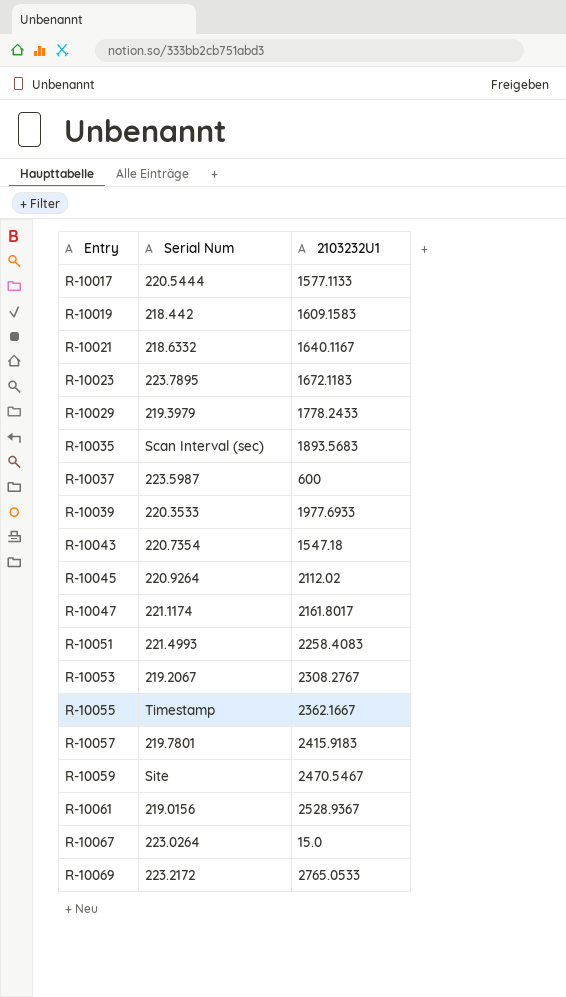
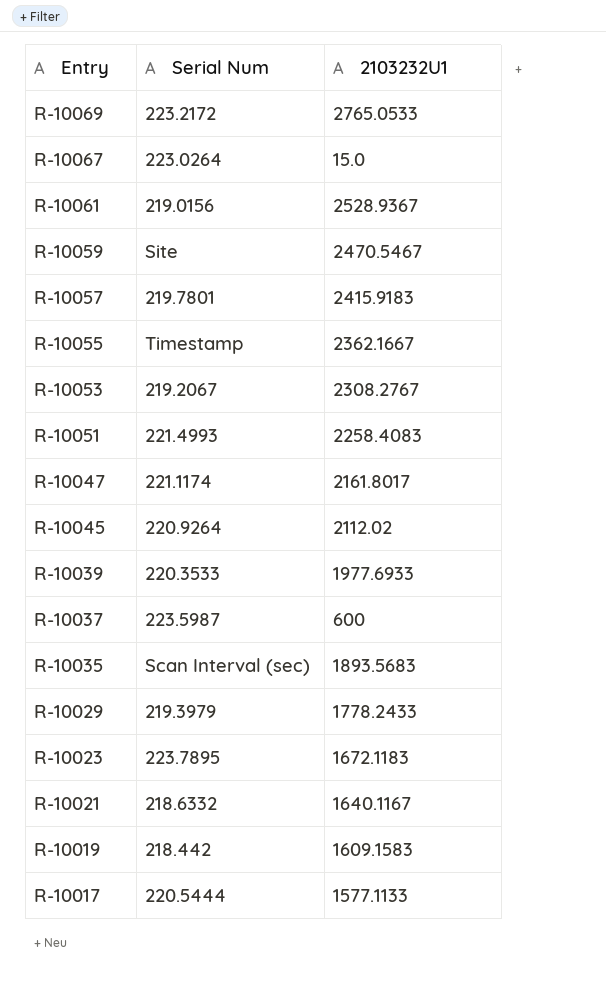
row order: Entry ascending -> Entry descending
row R-10043: 220.7354 | 1547.18 -> none

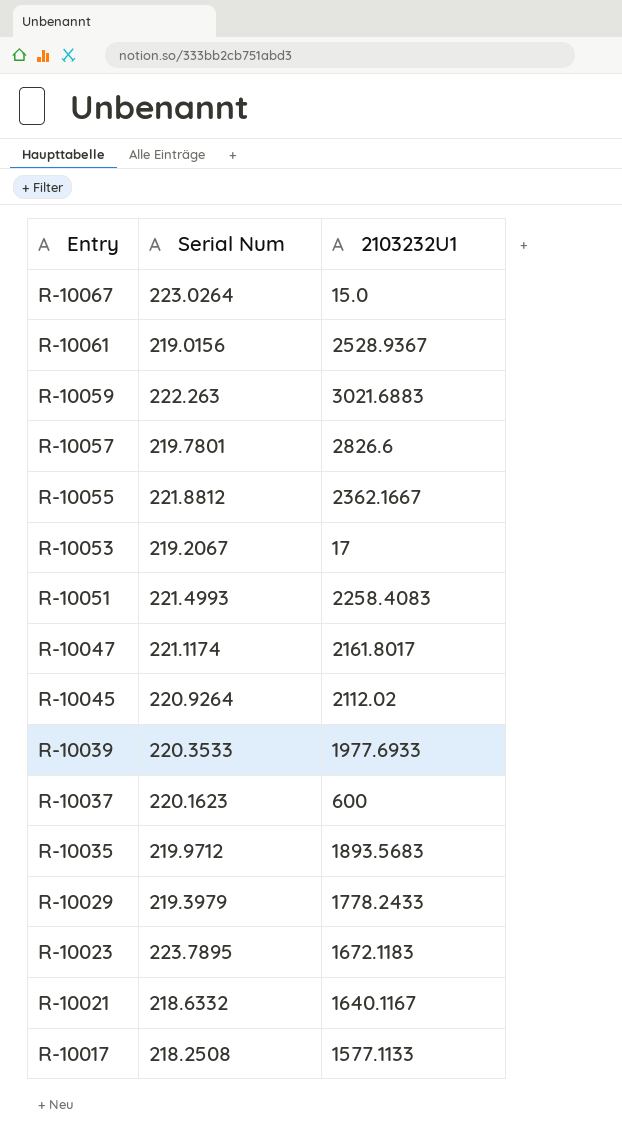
row R-10069: 223.2172 | 2765.0533 -> none
row R-10019: 218.442 | 1609.1583 -> none
R-10059 | Serial Num: Site -> 222.263
R-10059 | 2103232U1: 2470.5467 -> 3021.6883
R-10057 | 2103232U1: 2415.9183 -> 2826.6
R-10055 | Serial Num: Timestamp -> 221.8812
R-10053 | 2103232U1: 2308.2767 -> 17
R-10037 | Serial Num: 223.5987 -> 220.1623
R-10035 | Serial Num: Scan Interval (sec) -> 219.9712
R-10017 | Serial Num: 220.5444 -> 218.2508

